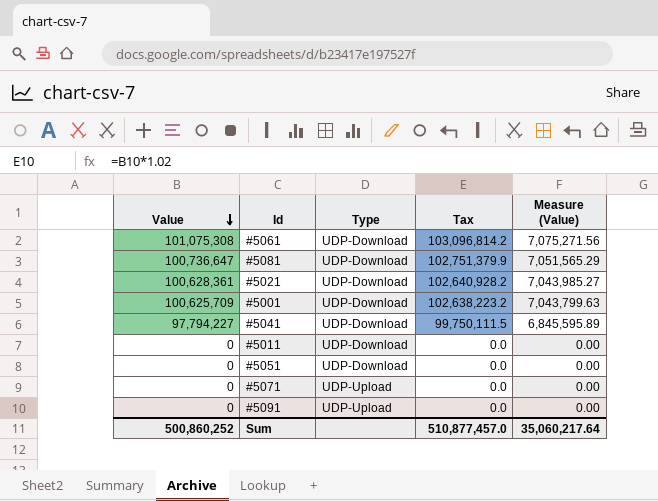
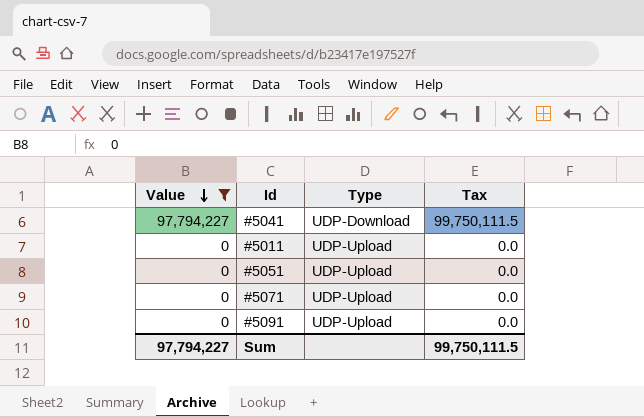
filter: none -> Value <= 97,794,227
column Measure (Value) | formula: [Value] * 0.07 -> none
#5011 | Type: UDP-Download -> UDP-Upload
#5051 | Type: UDP-Download -> UDP-Upload
Sum | Value: 500,860,252 -> 97,794,227
Sum | Tax: 510,877,457.0 -> 99,750,111.5

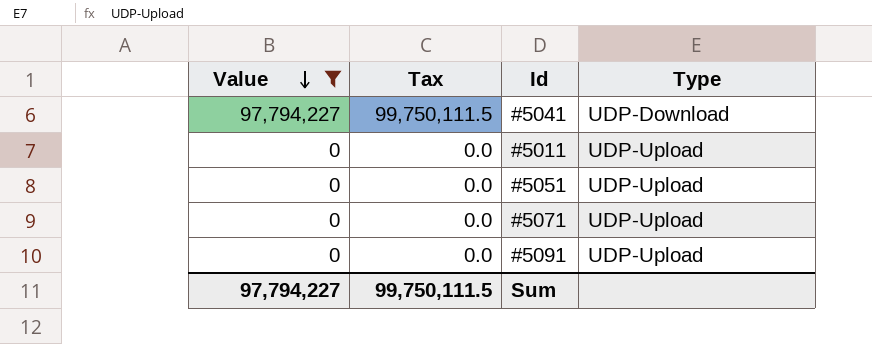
column Tax | position: 4 -> 2

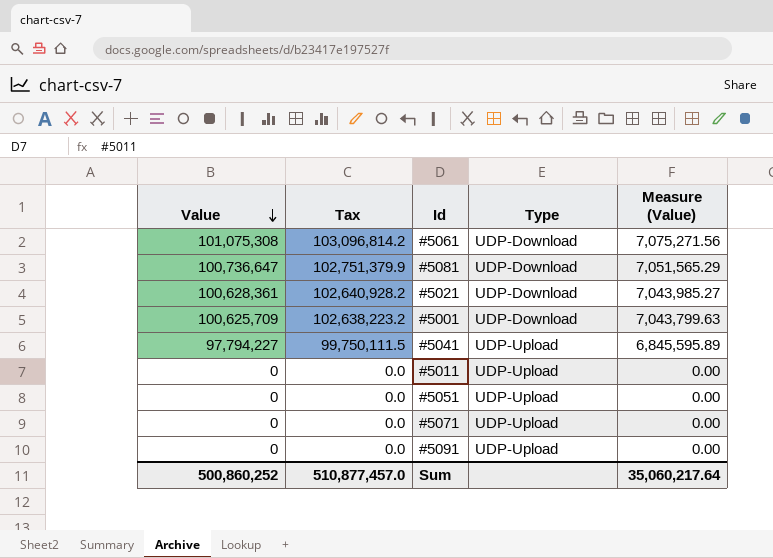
filter: Value <= 97,794,227 -> none
column Measure (Value) | formula: none -> [Value] * 0.07
#5041 | Type: UDP-Download -> UDP-Upload
Sum | Value: 97,794,227 -> 500,860,252
Sum | Tax: 99,750,111.5 -> 510,877,457.0

